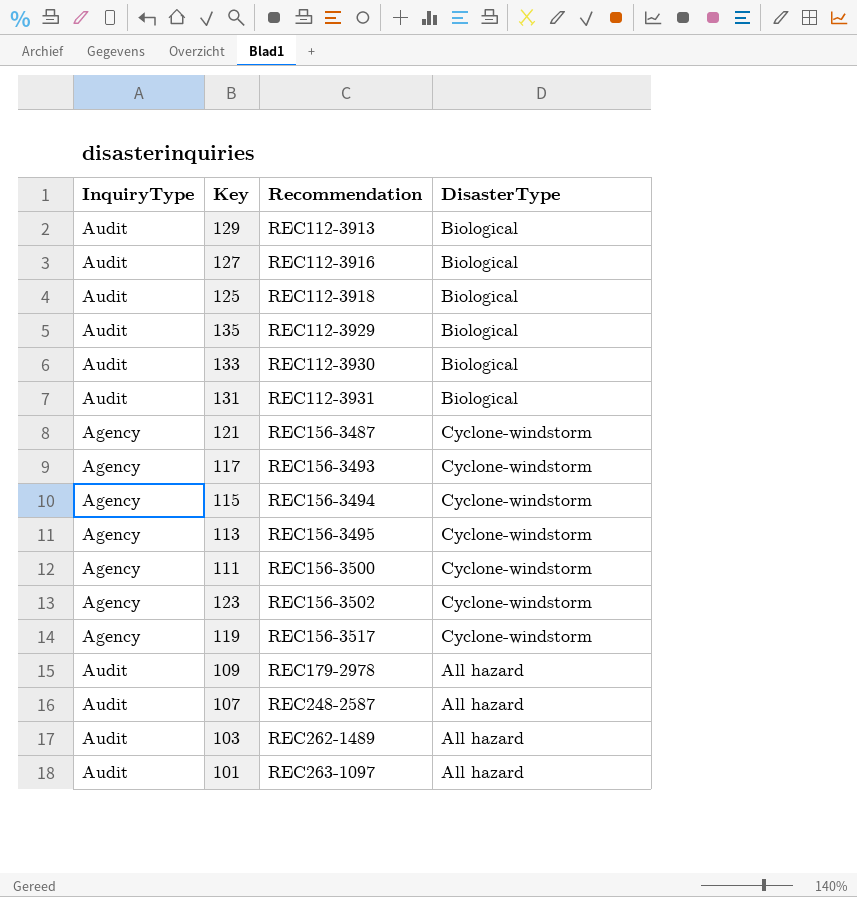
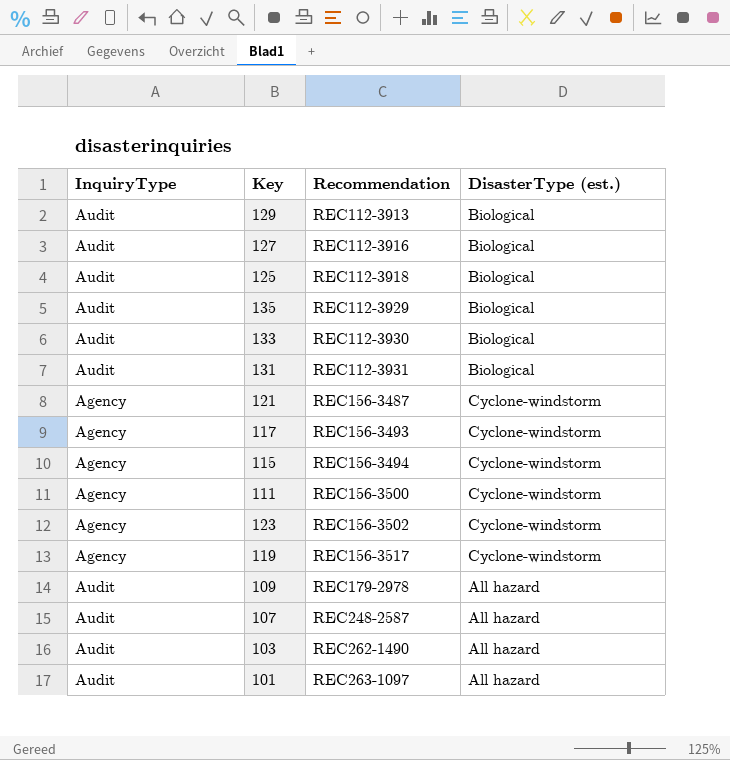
column name: DisasterType -> DisasterType (est.)
row 113: Agency | REC156-3495 | Cyclone-windstorm -> none
103 | Recommendation: REC262-1489 -> REC262-1490

